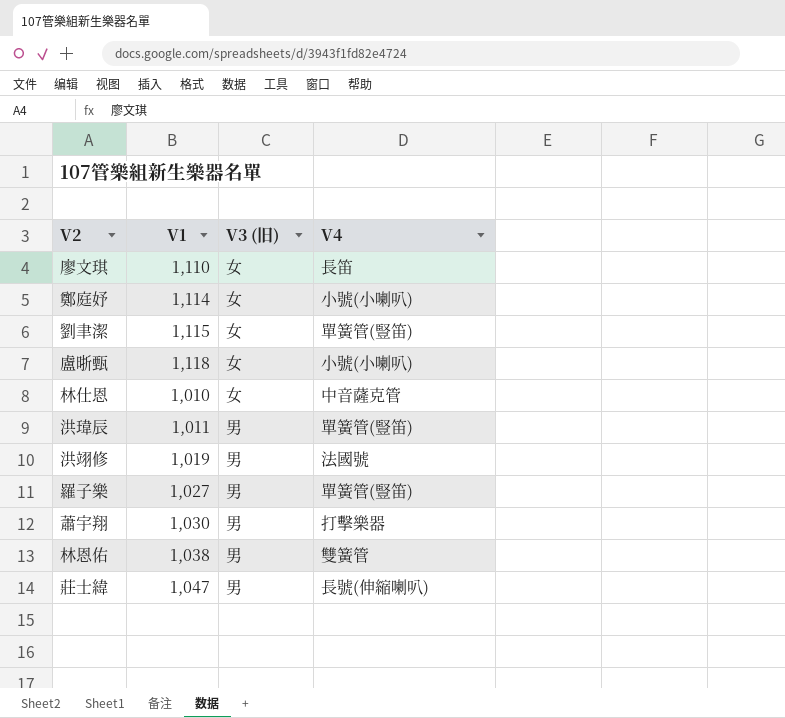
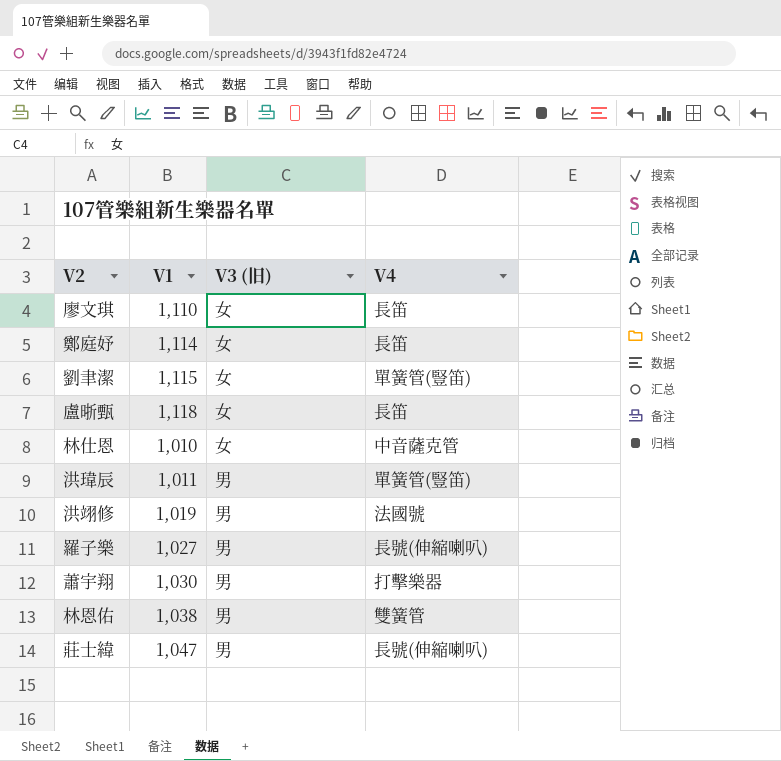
鄭庭妤 | V4: 小號(小喇叭) -> 長笛
盧晣甄 | V4: 小號(小喇叭) -> 長笛
羅子樂 | V4: 單簧管(豎笛) -> 長號(伸縮喇叭)

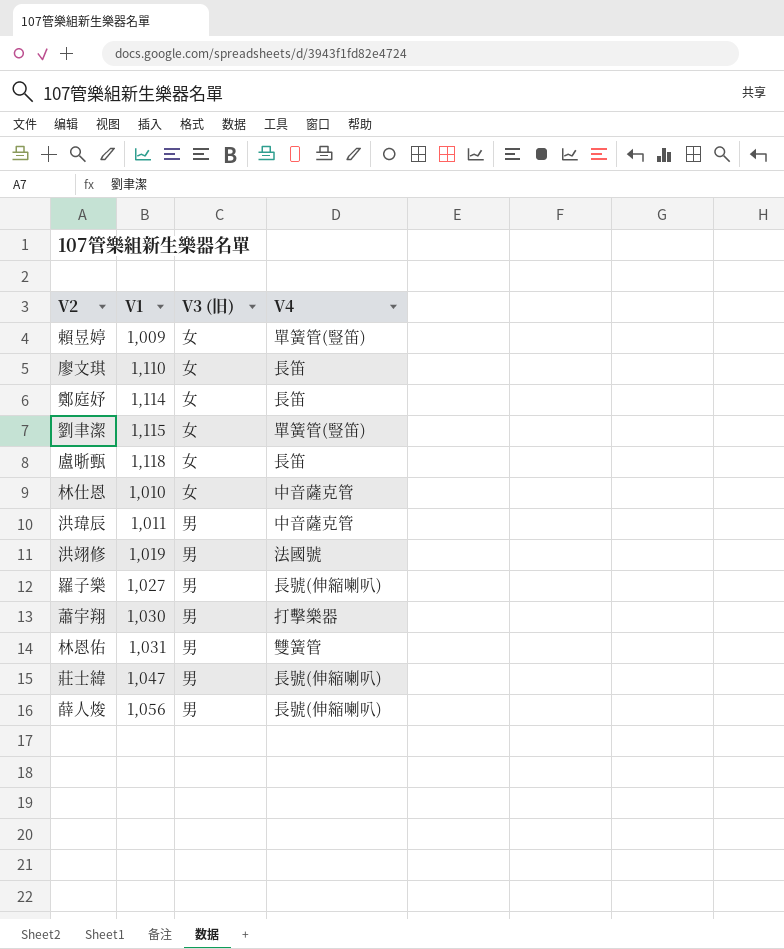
row 賴昱婷: none -> 1,009 | 女 | 單簧管(豎笛)
洪瑋辰 | V4: 單簧管(豎笛) -> 中音薩克管
林恩佑 | V1: 1,038 -> 1,031
row 薛人焌: none -> 1,056 | 男 | 長號(伸縮喇叭)

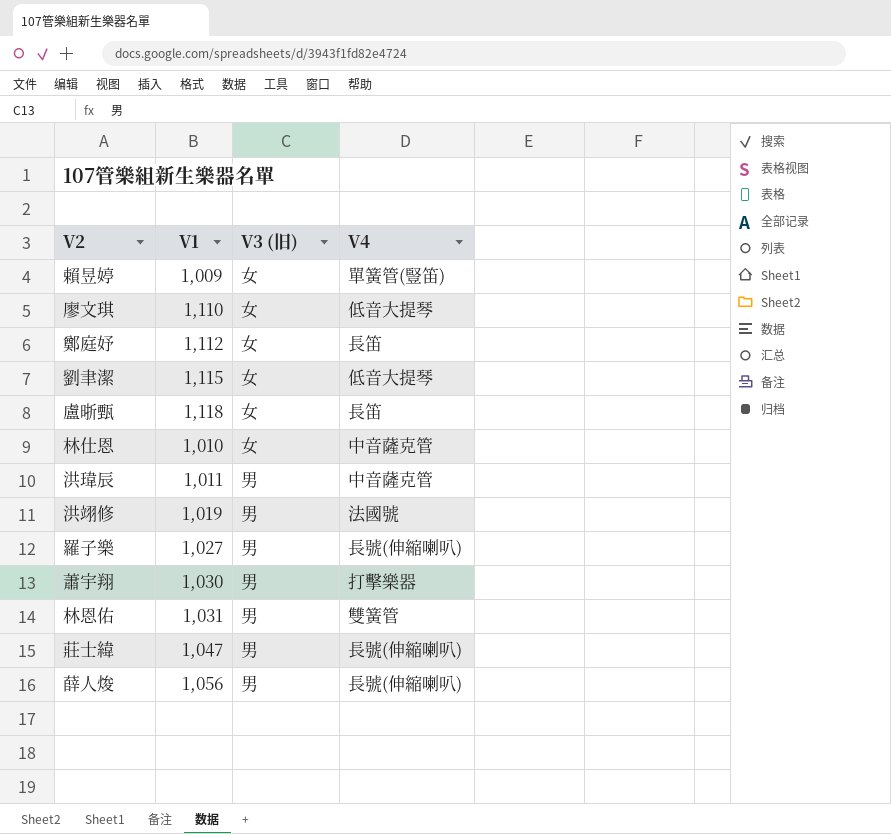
廖文琪 | V4: 長笛 -> 低音大提琴
鄭庭妤 | V1: 1,114 -> 1,112
劉聿潔 | V4: 單簧管(豎笛) -> 低音大提琴

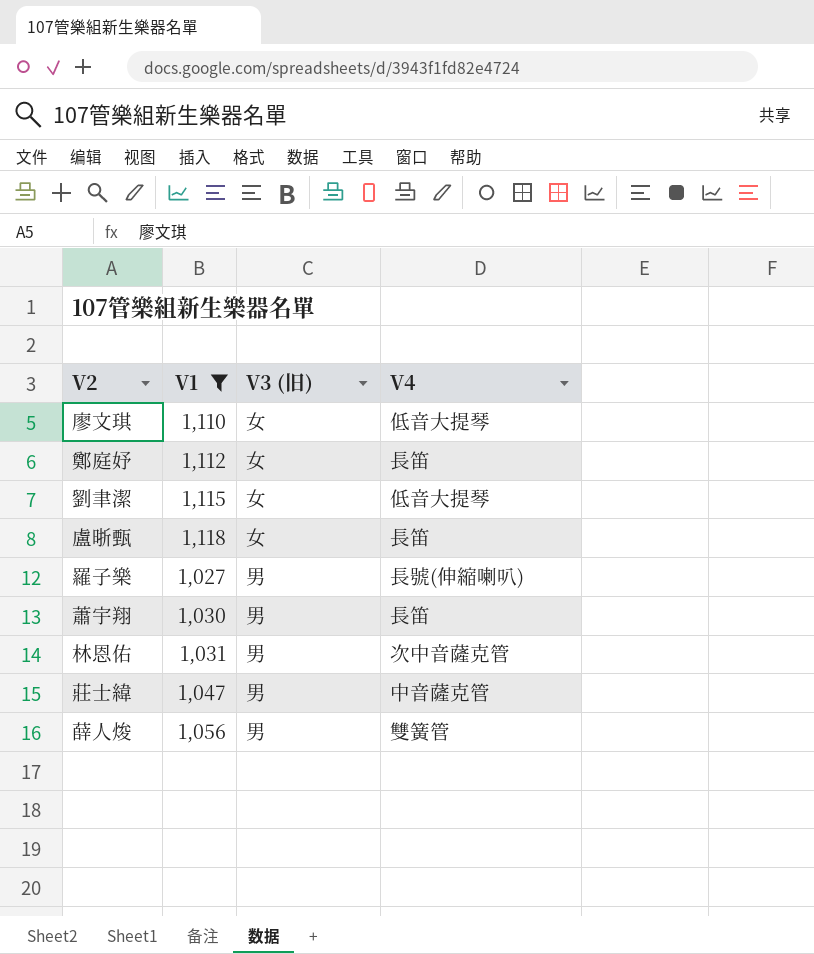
filter: none -> V1 >= 1,027
蕭宇翔 | V4: 打擊樂器 -> 長笛
林恩佑 | V4: 雙簧管 -> 次中音薩克管
莊士緯 | V4: 長號(伸縮喇叭) -> 中音薩克管
薛人焌 | V4: 長號(伸縮喇叭) -> 雙簧管

